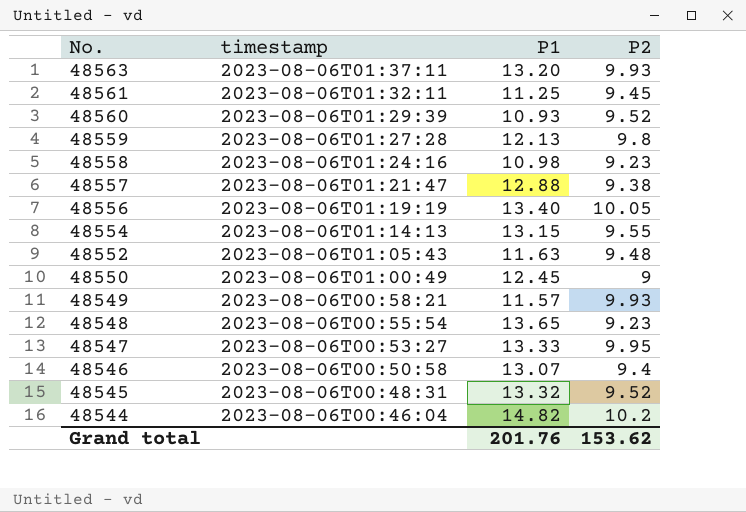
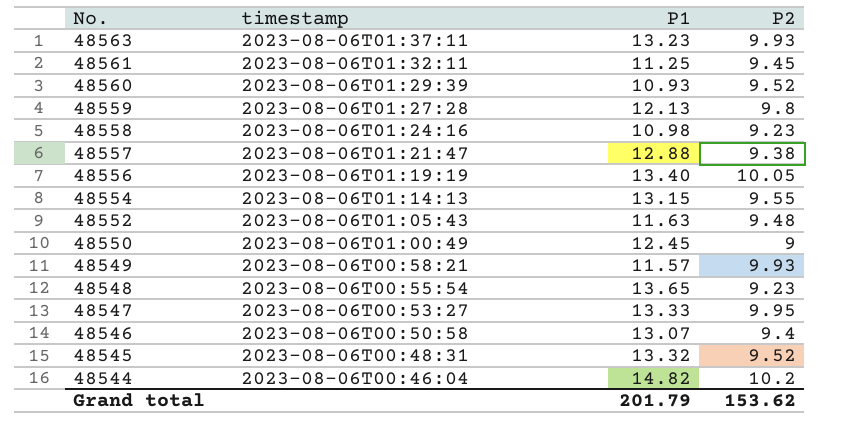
48563 | P1: 13.20 -> 13.23
Grand total | P1: 201.76 -> 201.79

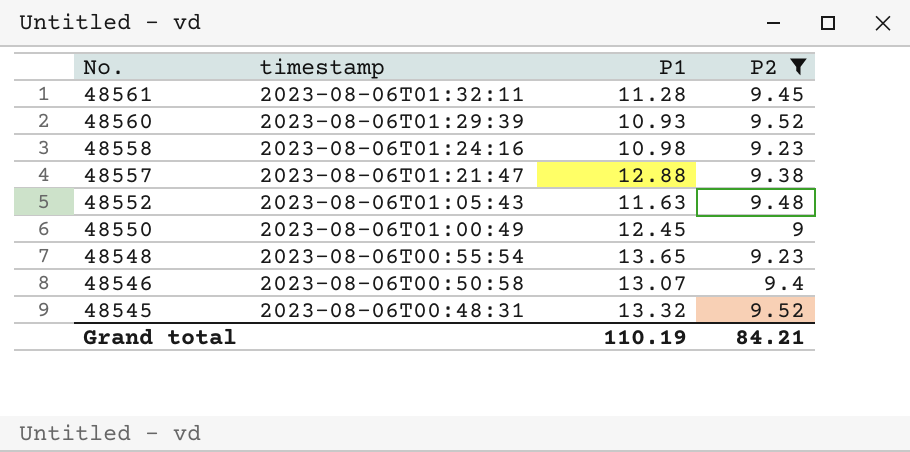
filter: none -> P2 <= 9.52
48561 | P1: 11.25 -> 11.28
Grand total | P1: 201.79 -> 110.19
Grand total | P2: 153.62 -> 84.21

